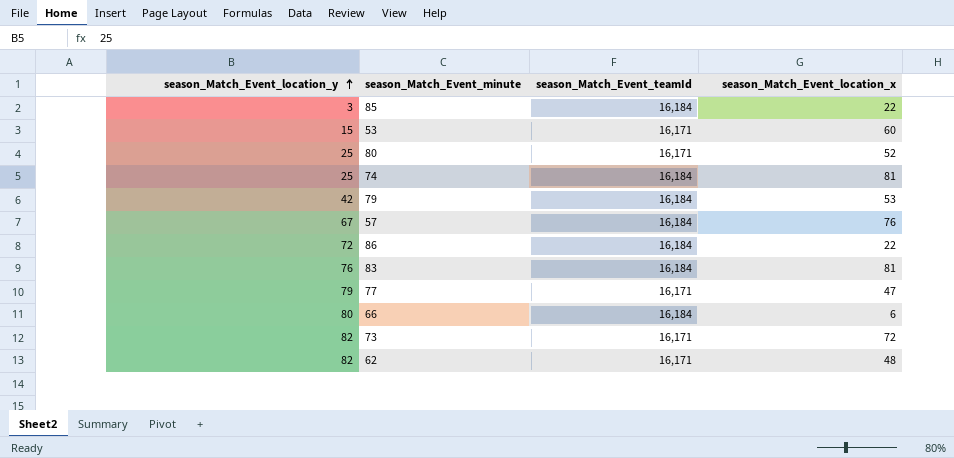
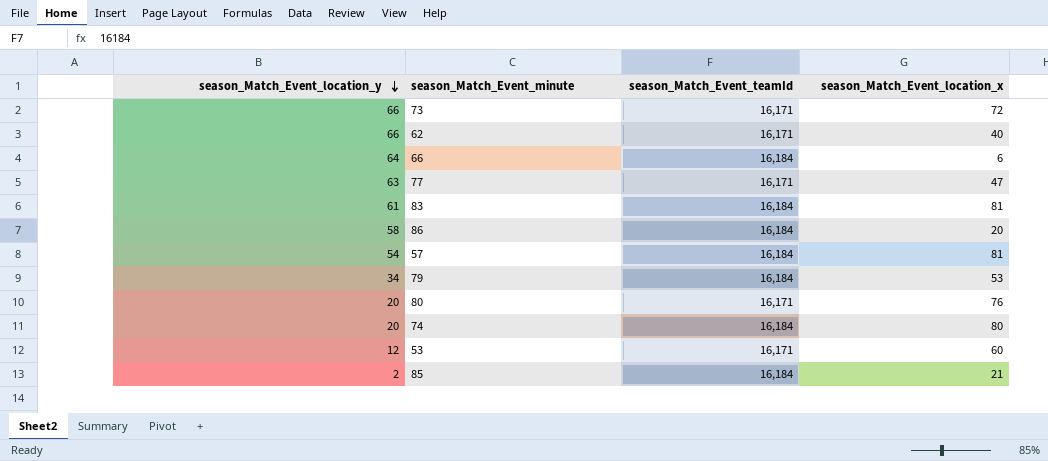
row order: season_Match_Event_location_y ascending -> season_Match_Event_location_y descending
73 | season_Match_Event_location_y: 82 -> 66
62 | season_Match_Event_location_y: 82 -> 66
62 | season_Match_Event_location_x: 48 -> 40
66 | season_Match_Event_location_y: 80 -> 64
77 | season_Match_Event_location_y: 79 -> 63
83 | season_Match_Event_location_y: 76 -> 61
86 | season_Match_Event_location_y: 72 -> 58
86 | season_Match_Event_location_x: 22 -> 20
57 | season_Match_Event_location_y: 67 -> 54
57 | season_Match_Event_location_x: 76 -> 81
79 | season_Match_Event_location_y: 42 -> 34
80 | season_Match_Event_location_y: 25 -> 20
80 | season_Match_Event_location_x: 52 -> 76
74 | season_Match_Event_location_y: 25 -> 20
74 | season_Match_Event_location_x: 81 -> 80
53 | season_Match_Event_location_y: 15 -> 12
85 | season_Match_Event_location_y: 3 -> 2
85 | season_Match_Event_location_x: 22 -> 21

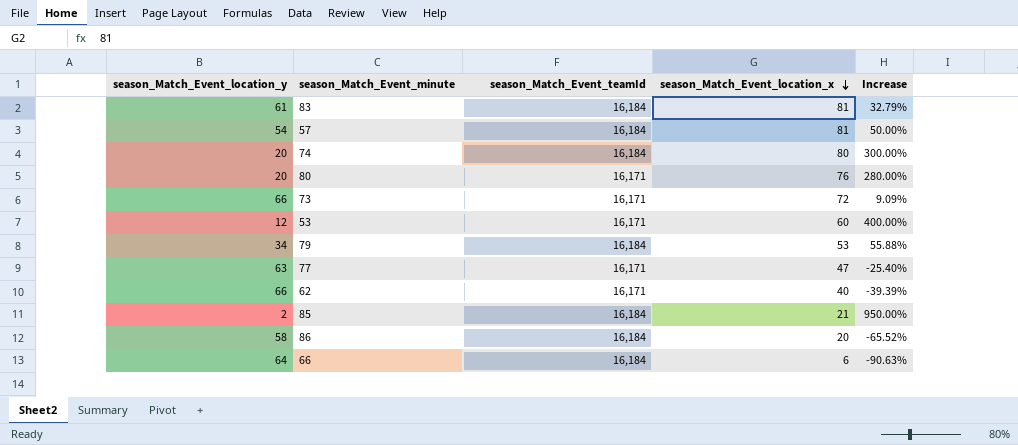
row order: season_Match_Event_location_y descending -> season_Match_Event_location_x descending
column Increase | formula: none -> ([season_Match_Event_location_x] - [season_Match_Event_location_y]) / [season_Match_Event_location_y]

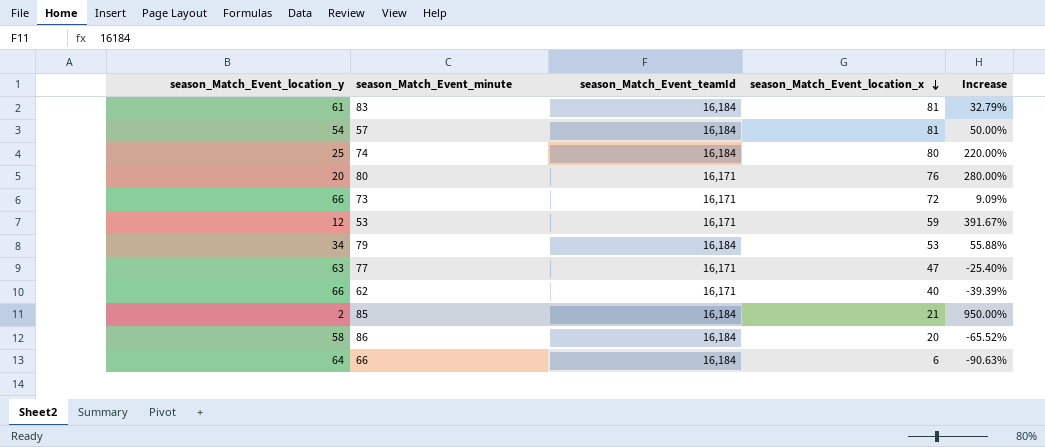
74 | season_Match_Event_location_y: 20 -> 25
74 | Increase: 300.00% -> 220.00%
53 | season_Match_Event_location_x: 60 -> 59
53 | Increase: 400.00% -> 391.67%

